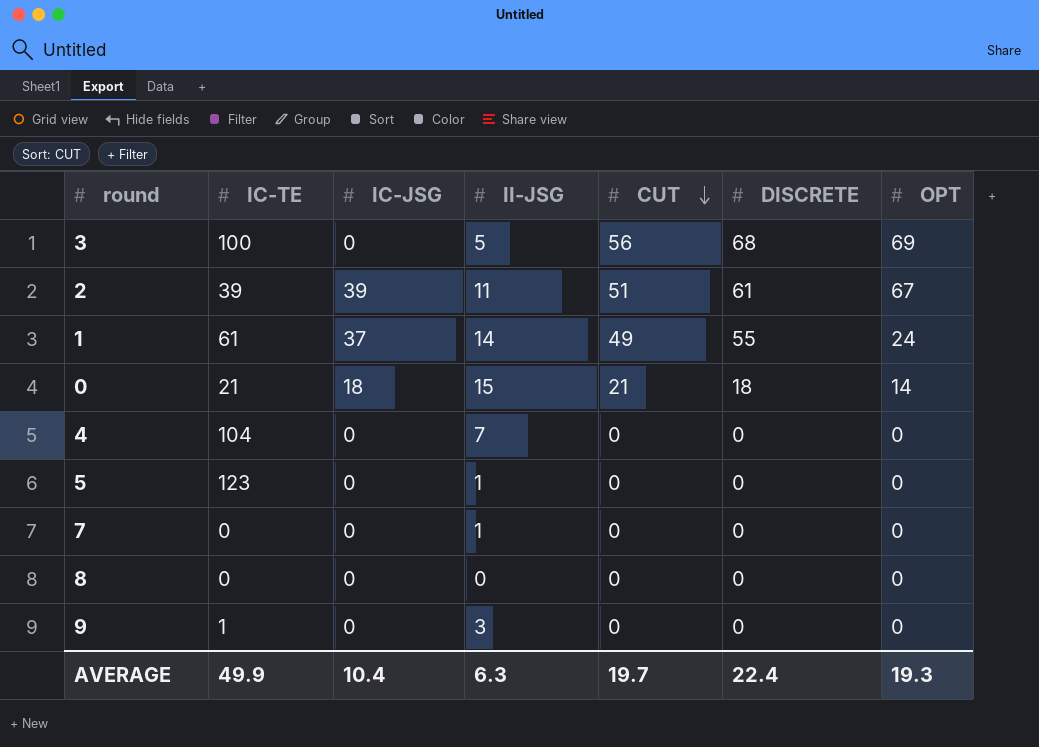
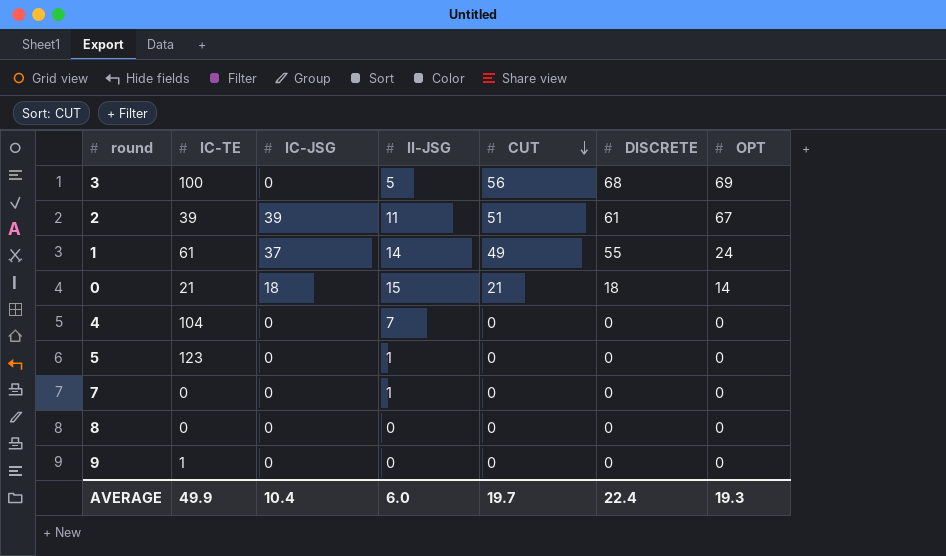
9 | II-JSG: 3 -> 0
AVERAGE | II-JSG: 6.3 -> 6.0

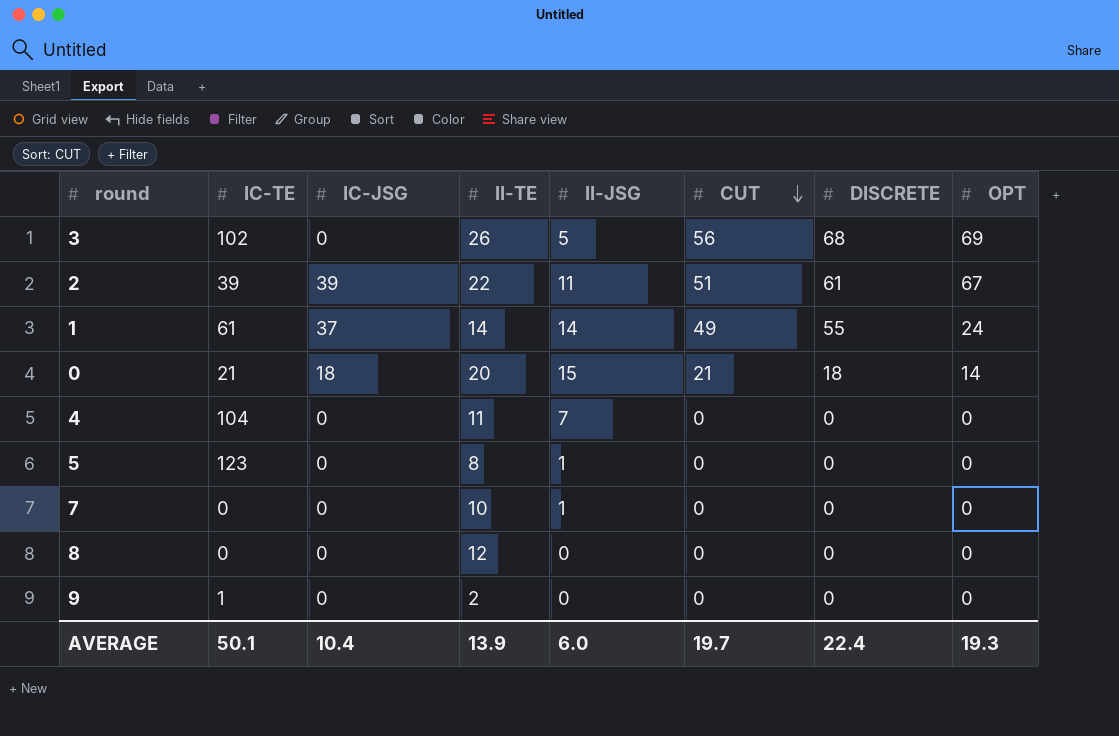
column II-TE | position: none -> 4
3 | IC-TE: 100 -> 102
AVERAGE | IC-TE: 49.9 -> 50.1

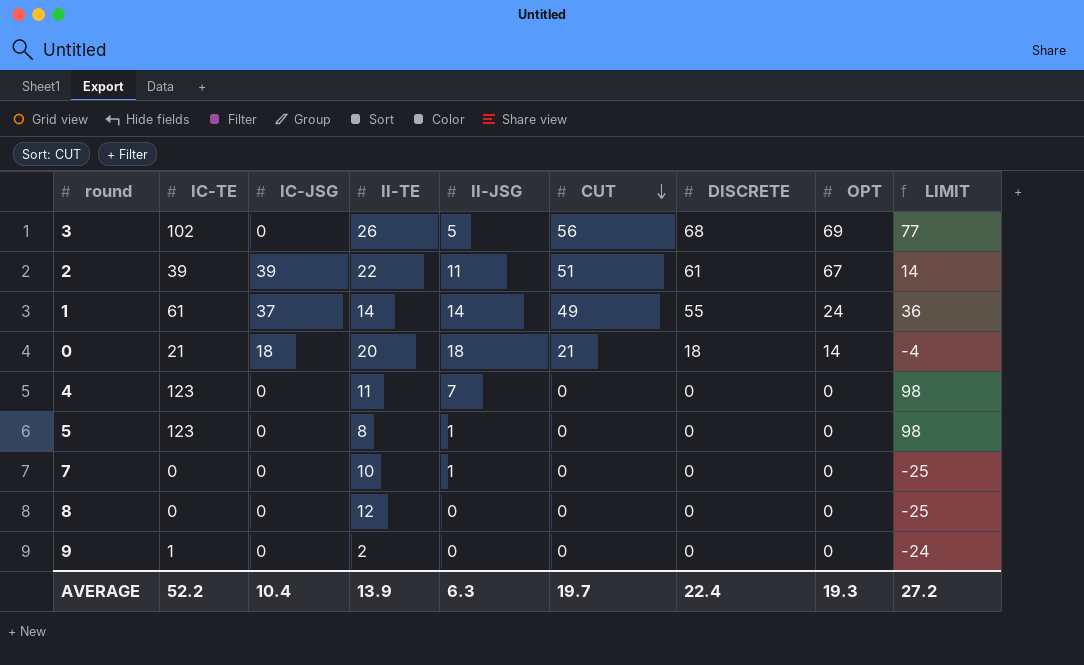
column LIMIT | formula: none -> [IC-TE] - 25
0 | II-JSG: 15 -> 18
4 | IC-TE: 104 -> 123
AVERAGE | IC-TE: 50.1 -> 52.2
AVERAGE | II-JSG: 6.0 -> 6.3

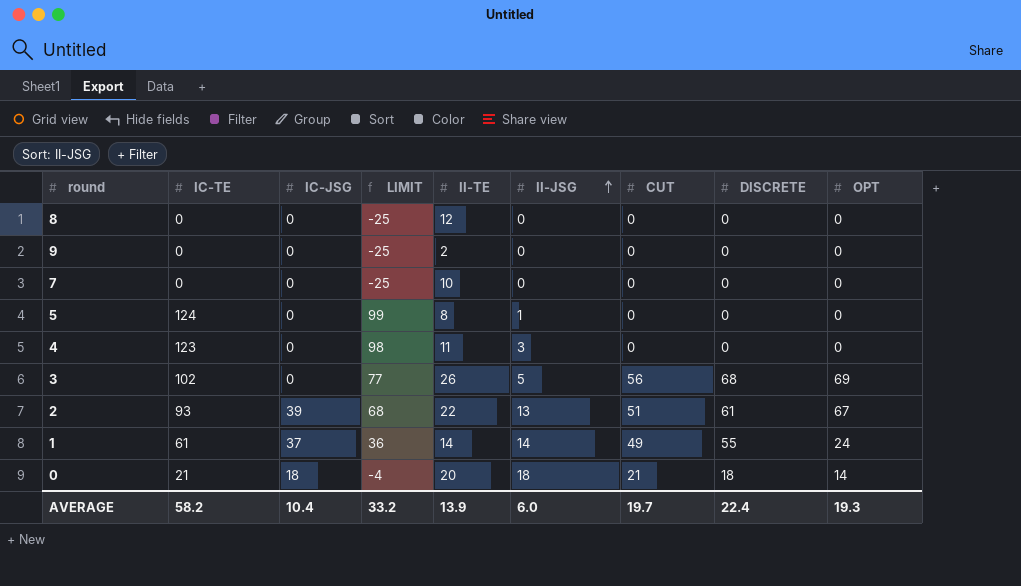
row order: CUT descending -> II-JSG ascending
column LIMIT | position: 9 -> 4
9 | IC-TE: 1 -> 0
9 | LIMIT: -24 -> -25
7 | II-JSG: 1 -> 0
5 | IC-TE: 123 -> 124
5 | LIMIT: 98 -> 99
4 | II-JSG: 7 -> 3
2 | IC-TE: 39 -> 93
2 | LIMIT: 14 -> 68
2 | II-JSG: 11 -> 13
AVERAGE | IC-TE: 52.2 -> 58.2
AVERAGE | LIMIT: 27.2 -> 33.2
AVERAGE | II-JSG: 6.3 -> 6.0

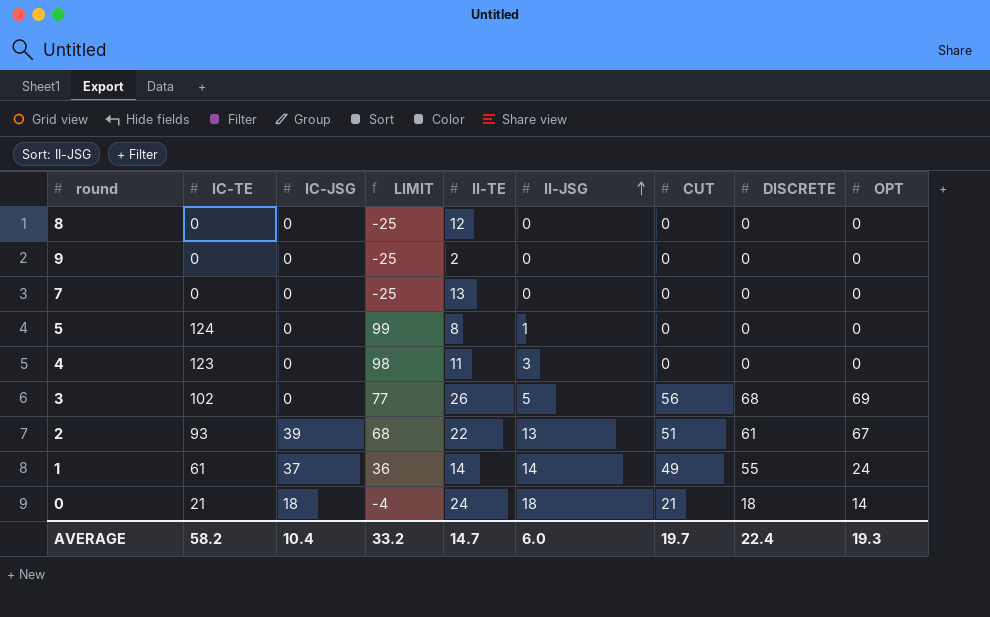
7 | II-TE: 10 -> 13
0 | II-TE: 20 -> 24
AVERAGE | II-TE: 13.9 -> 14.7

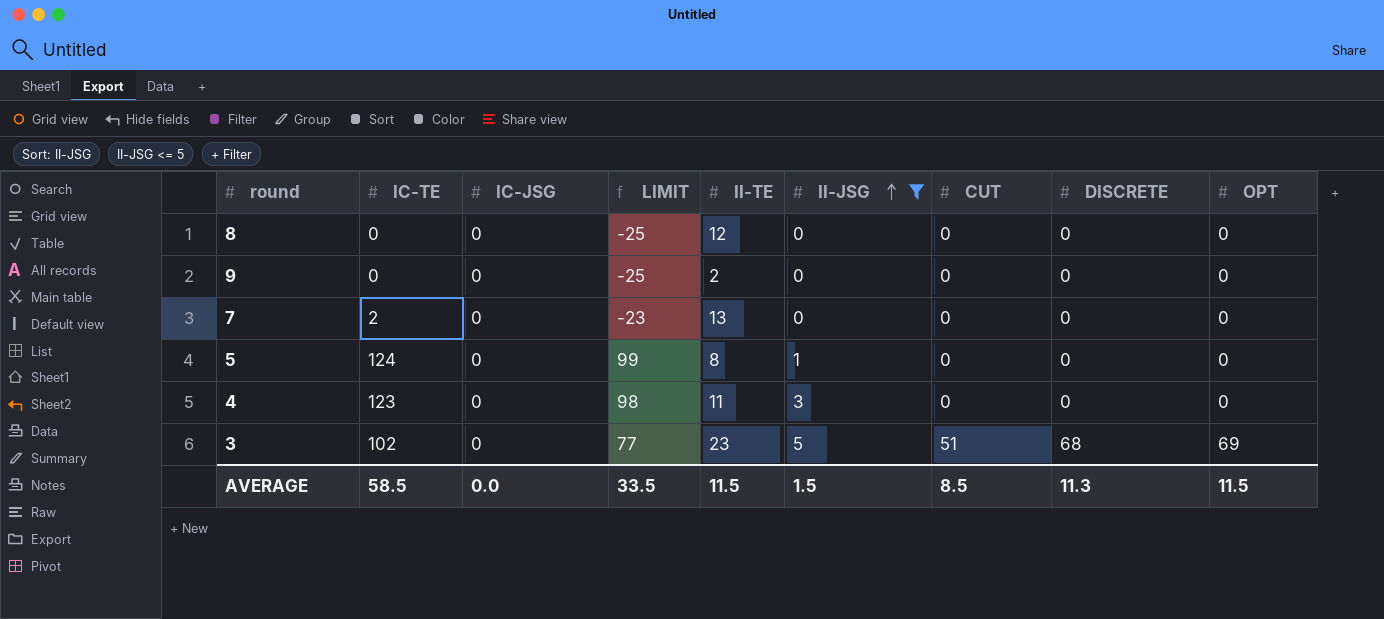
filter: none -> II-JSG <= 5
7 | IC-TE: 0 -> 2
7 | LIMIT: -25 -> -23
3 | II-TE: 26 -> 23
3 | CUT: 56 -> 51
AVERAGE | IC-TE: 58.2 -> 58.5
AVERAGE | IC-JSG: 10.4 -> 0.0
AVERAGE | LIMIT: 33.2 -> 33.5
AVERAGE | II-TE: 14.7 -> 11.5
AVERAGE | II-JSG: 6.0 -> 1.5
AVERAGE | CUT: 19.7 -> 8.5
AVERAGE | DISCRETE: 22.4 -> 11.3
AVERAGE | OPT: 19.3 -> 11.5

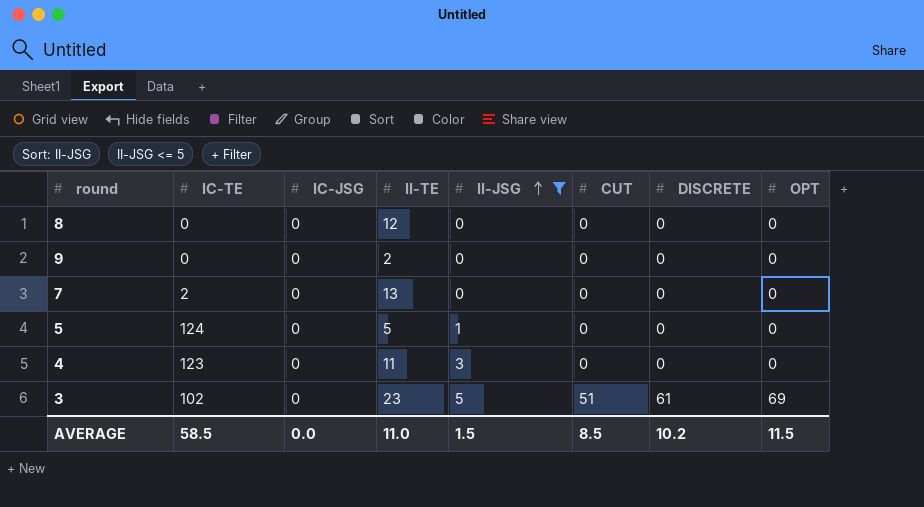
column LIMIT | formula: [IC-TE] - 25 -> none
5 | II-TE: 8 -> 5
3 | DISCRETE: 68 -> 61
AVERAGE | II-TE: 11.5 -> 11.0
AVERAGE | DISCRETE: 11.3 -> 10.2

